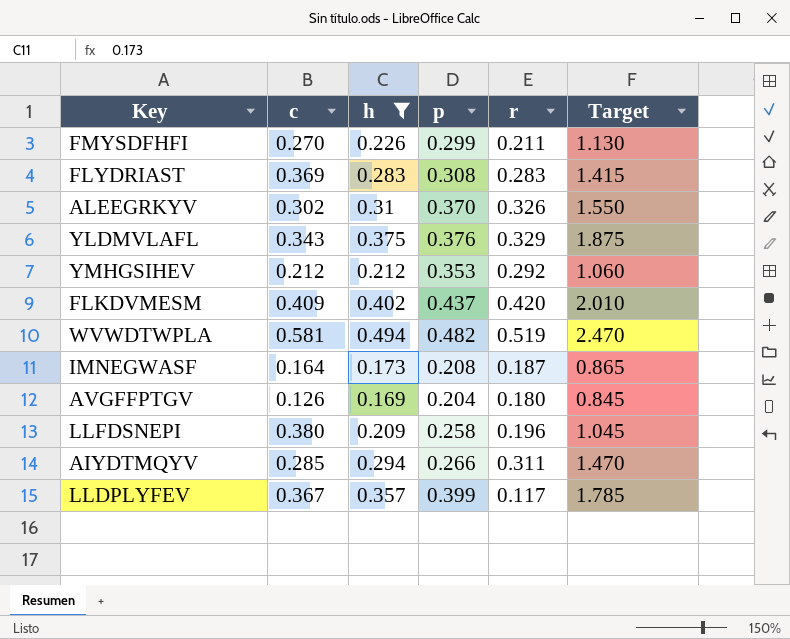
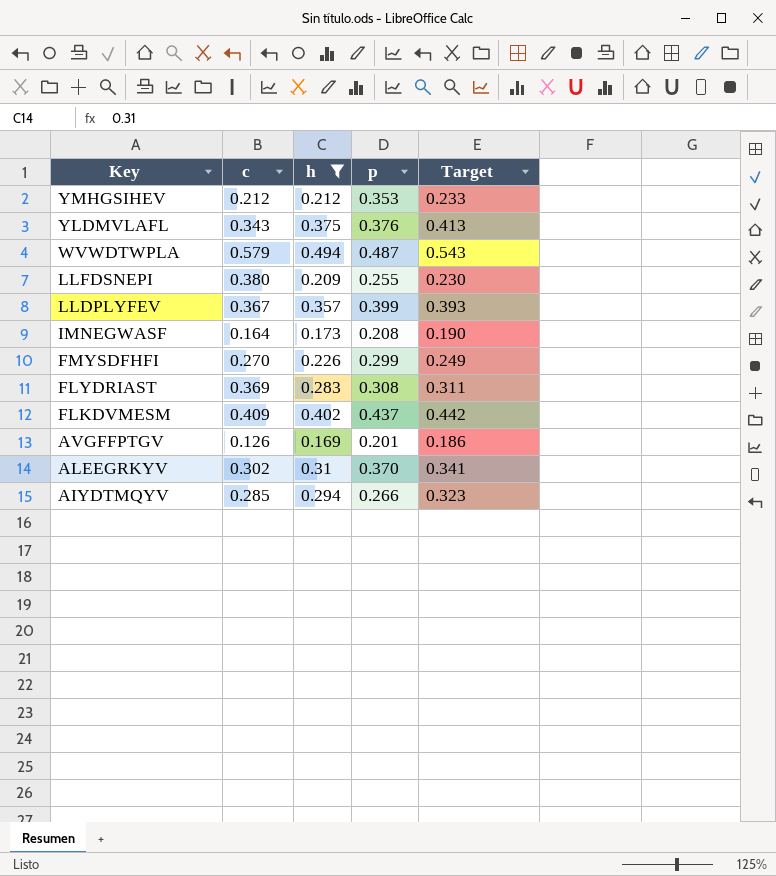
row order: none -> Key descending
column r | position: 5 -> none
column Target | formula: [h] * 5 -> [h] * 1.1
WVWDTWPLA | c: 0.581 -> 0.579
WVWDTWPLA | p: 0.482 -> 0.487
LLFDSNEPI | p: 0.258 -> 0.255
AVGFFPTGV | p: 0.204 -> 0.201

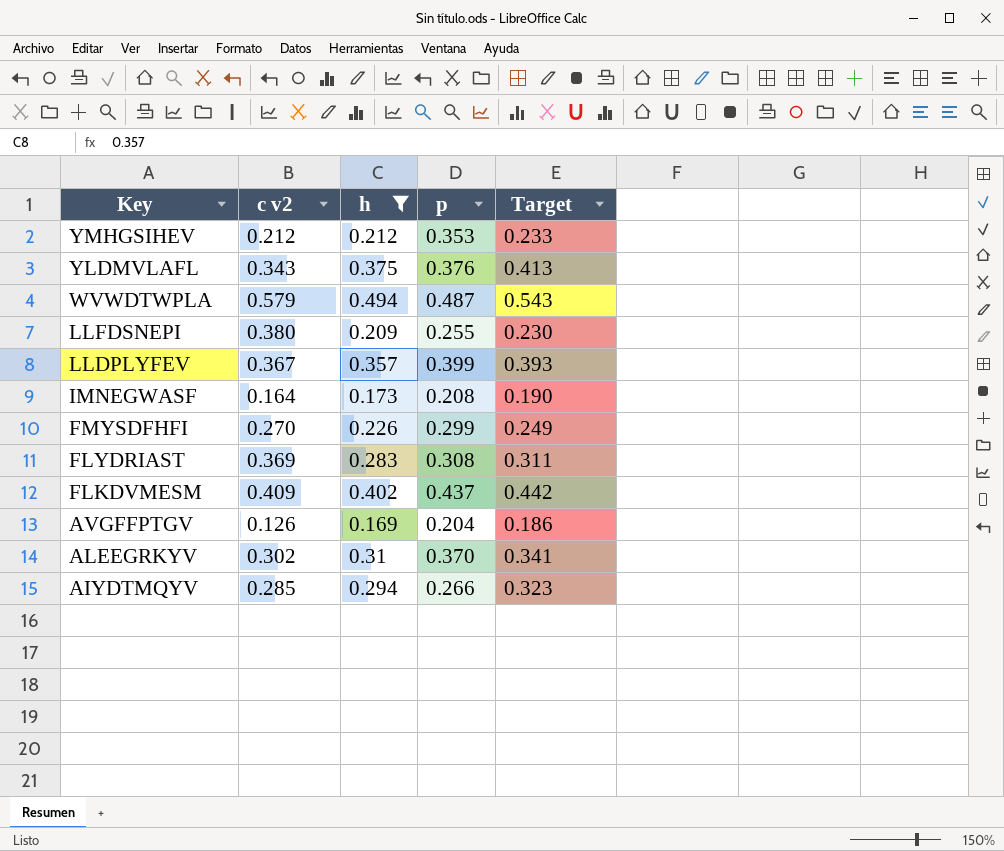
column name: c -> c v2
AVGFFPTGV | p: 0.201 -> 0.204

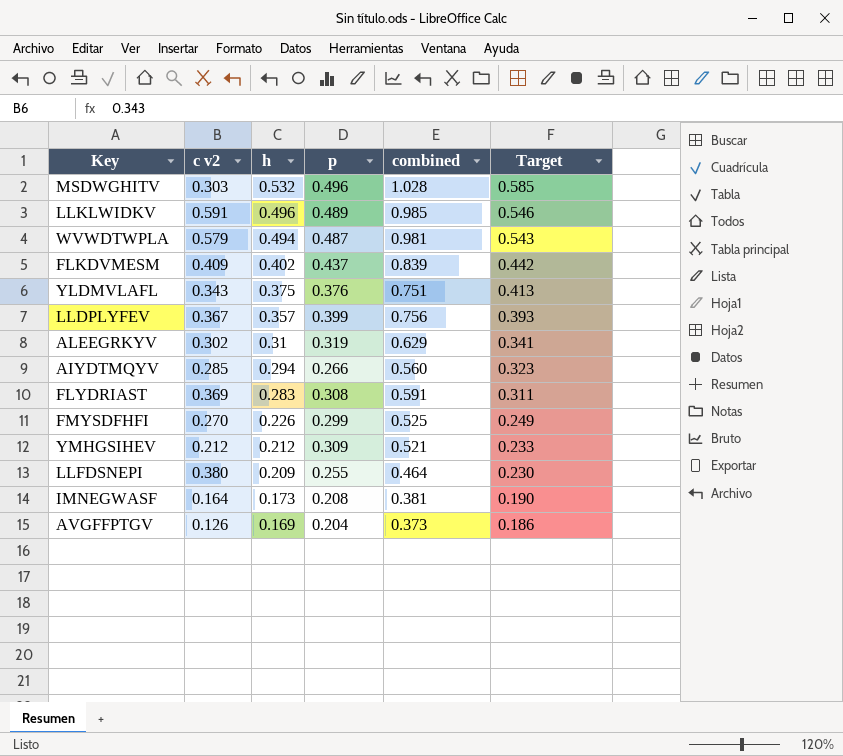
filter: h <= 0.494 -> none
row order: Key descending -> h descending
column combined | formula: none -> [h] + [p]
ALEEGRKYV | p: 0.370 -> 0.319
YMHGSIHEV | p: 0.353 -> 0.309

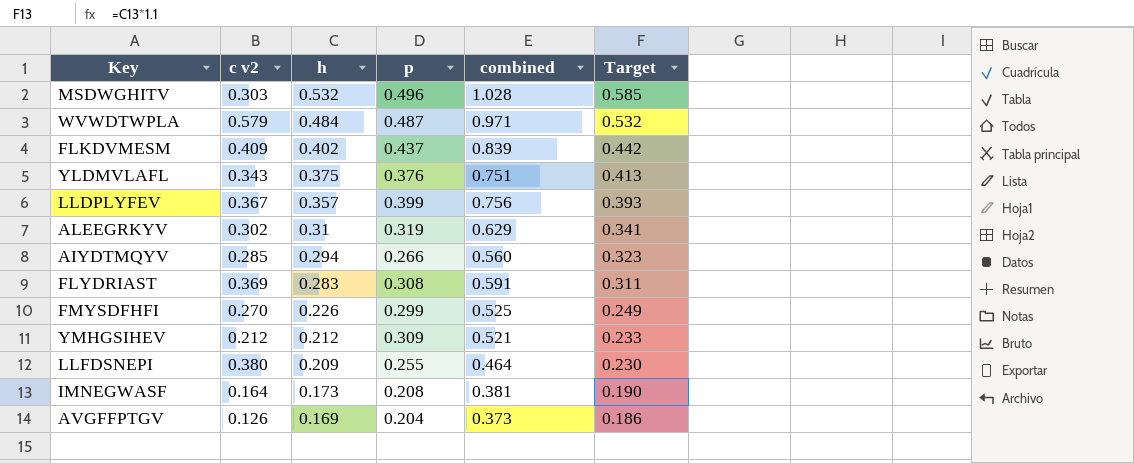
row LLKLWIDKV: 0.591 | 0.496 | 0.489 | 0.985 | 0.546 -> none
WVWDTWPLA | h: 0.494 -> 0.484
WVWDTWPLA | combined: 0.981 -> 0.971
WVWDTWPLA | Target: 0.543 -> 0.532

